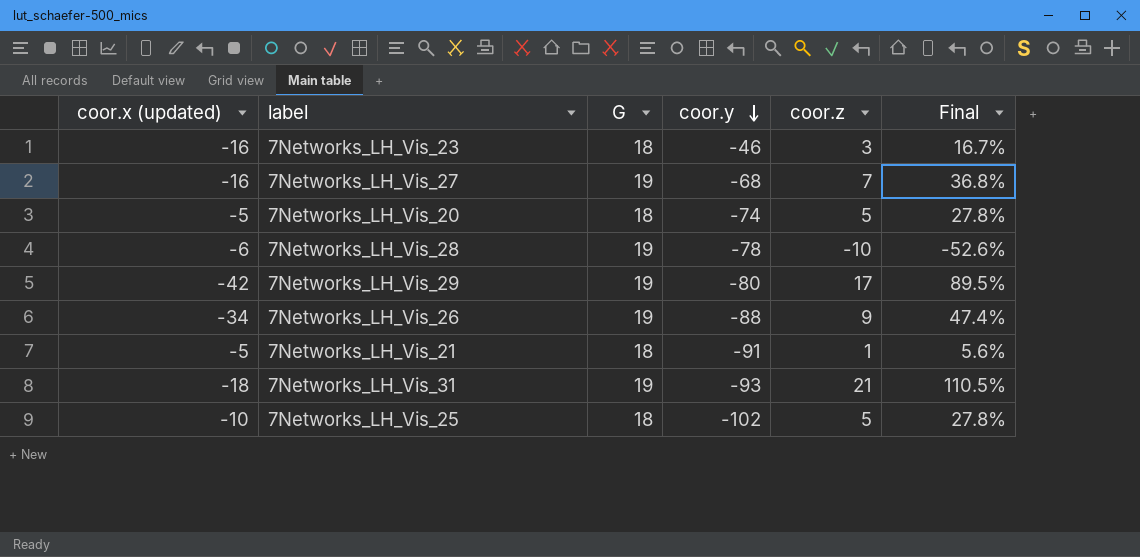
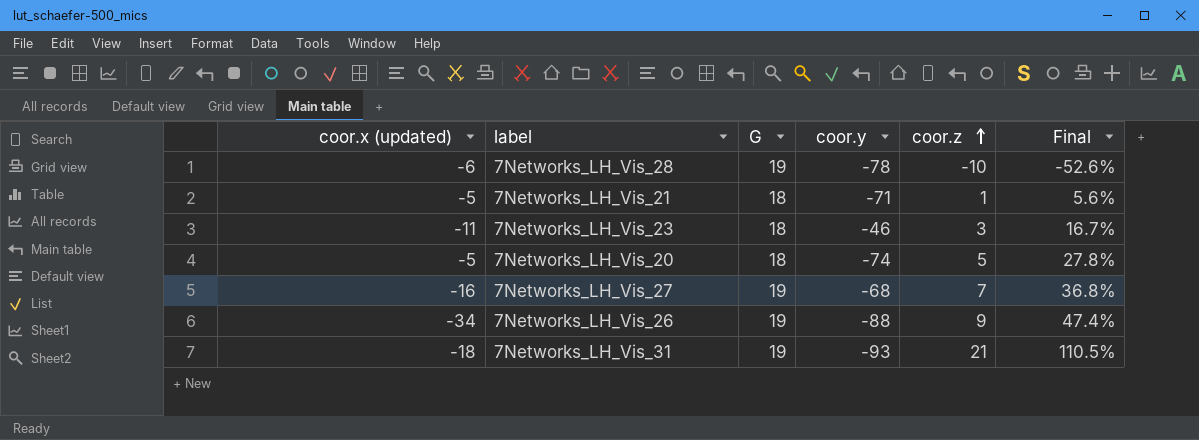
row order: coor.y descending -> coor.z ascending
row 7Networks_LH_Vis_29: -42 | 19 | -80 | 17 | 89.5% -> none
row 7Networks_LH_Vis_25: -10 | 18 | -102 | 5 | 27.8% -> none
7Networks_LH_Vis_21 | coor.y: -91 -> -71
7Networks_LH_Vis_23 | coor.x (updated): -16 -> -11

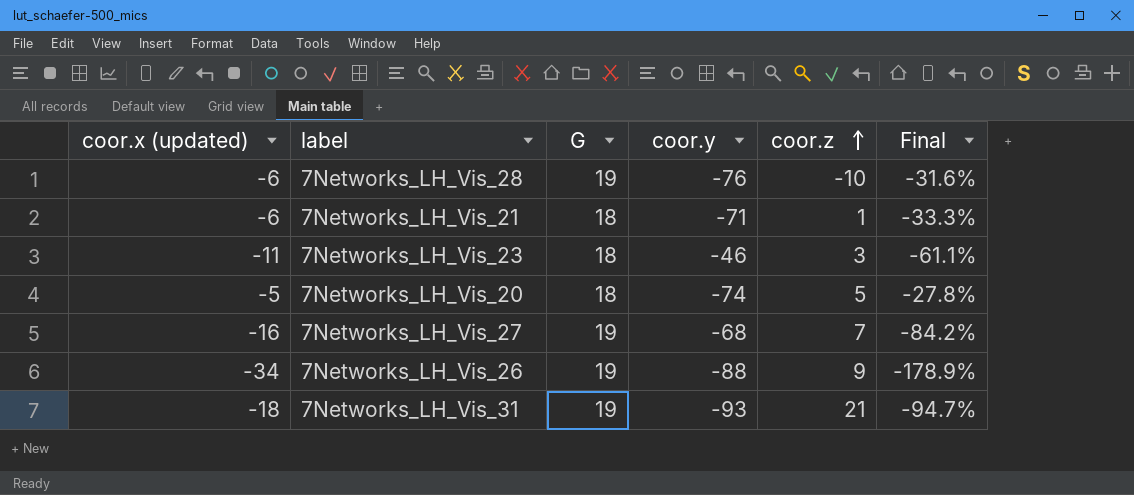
column Final | formula: [coor.z] / [G] -> [coor.x (updated)] / [G]
7Networks_LH_Vis_28 | coor.y: -78 -> -76
7Networks_LH_Vis_21 | coor.x (updated): -5 -> -6

